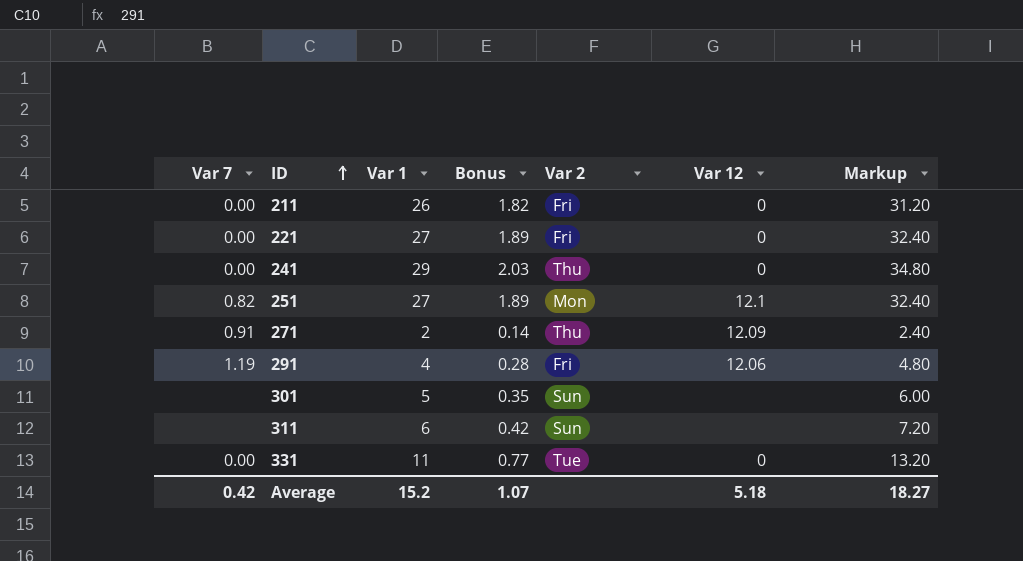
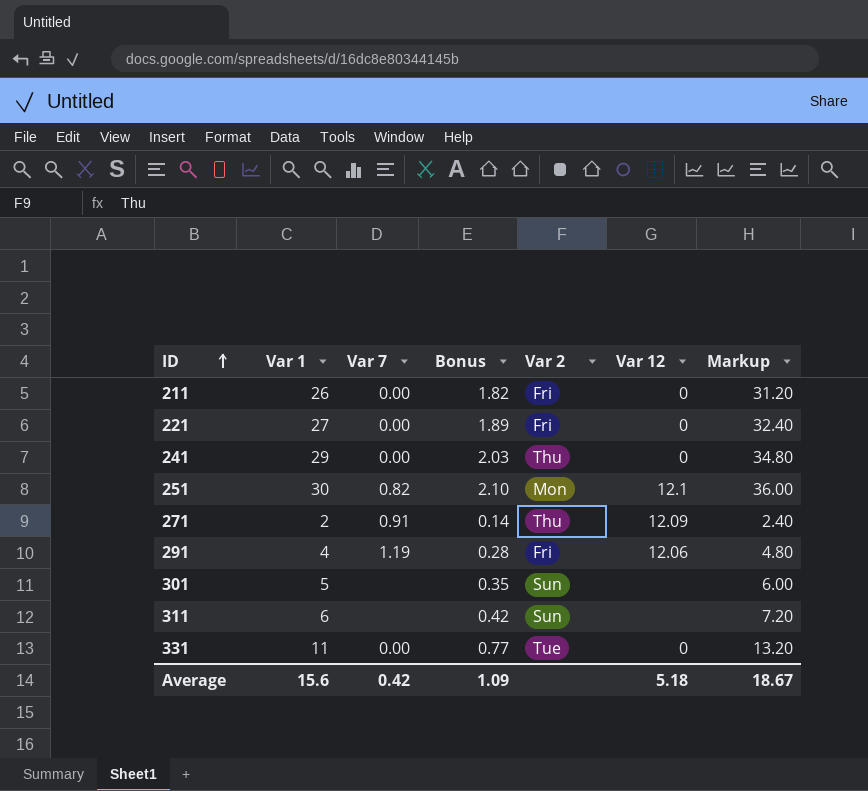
column Var 7 | position: 1 -> 3
251 | Var 1: 27 -> 30
251 | Bonus: 1.89 -> 2.10
251 | Markup: 32.40 -> 36.00
Average | Var 1: 15.2 -> 15.6
Average | Bonus: 1.07 -> 1.09
Average | Markup: 18.27 -> 18.67

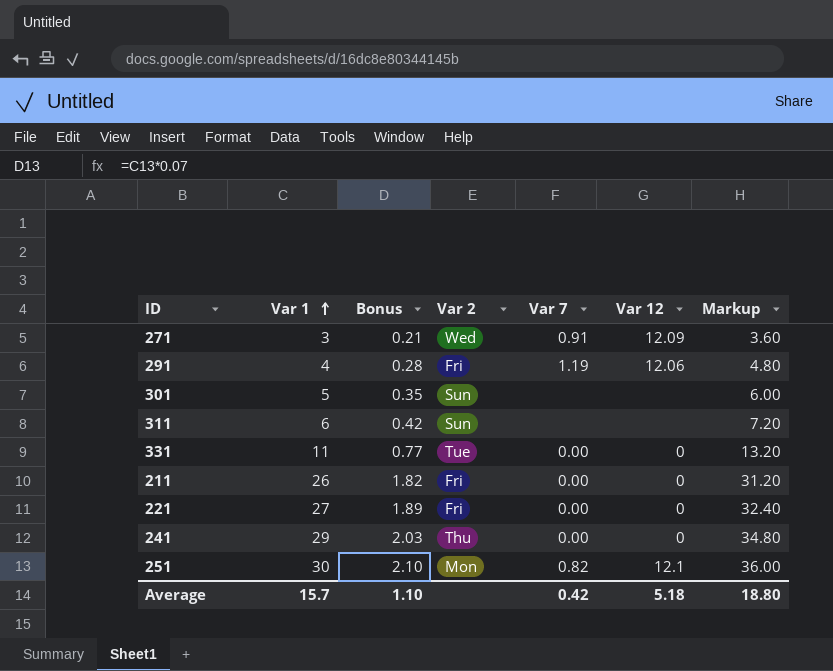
row order: ID ascending -> Var 1 ascending
column Var 7 | position: 3 -> 5
271 | Var 1: 2 -> 3
271 | Bonus: 0.14 -> 0.21
271 | Var 2: Thu -> Wed
271 | Markup: 2.40 -> 3.60
Average | Var 1: 15.6 -> 15.7
Average | Bonus: 1.09 -> 1.10
Average | Markup: 18.67 -> 18.80

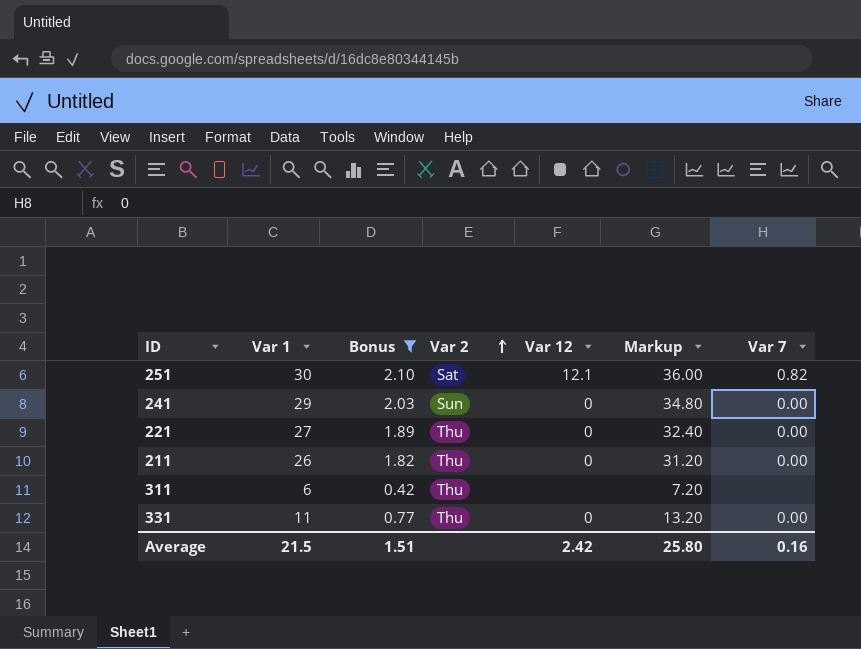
filter: none -> Bonus >= 0.42
row order: Var 1 ascending -> Var 2 ascending
column Var 7 | position: 5 -> 7
251 | Var 2: Mon -> Sat
241 | Var 2: Thu -> Sun
221 | Var 2: Fri -> Thu
211 | Var 2: Fri -> Thu
311 | Var 2: Sun -> Thu
331 | Var 2: Tue -> Thu
Average | Var 1: 15.7 -> 21.5
Average | Bonus: 1.10 -> 1.51
Average | Var 12: 5.18 -> 2.42
Average | Markup: 18.80 -> 25.80
Average | Var 7: 0.42 -> 0.16

